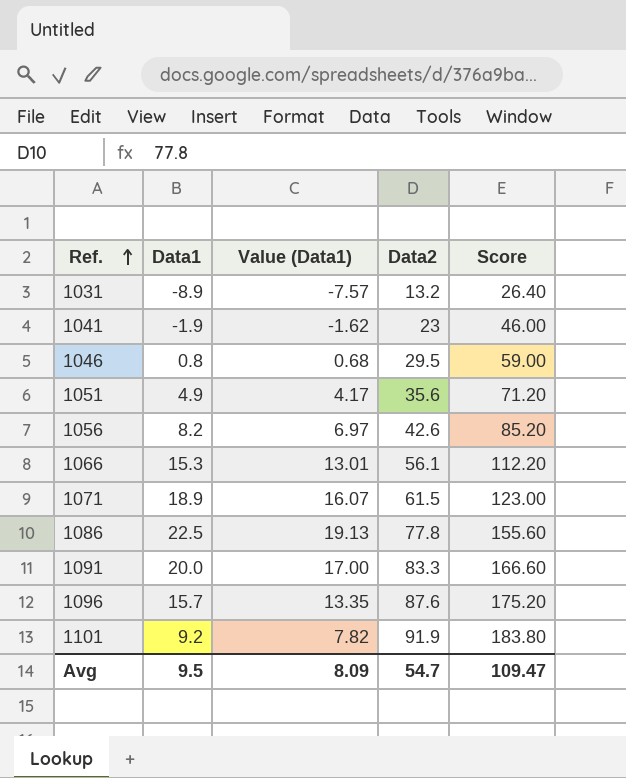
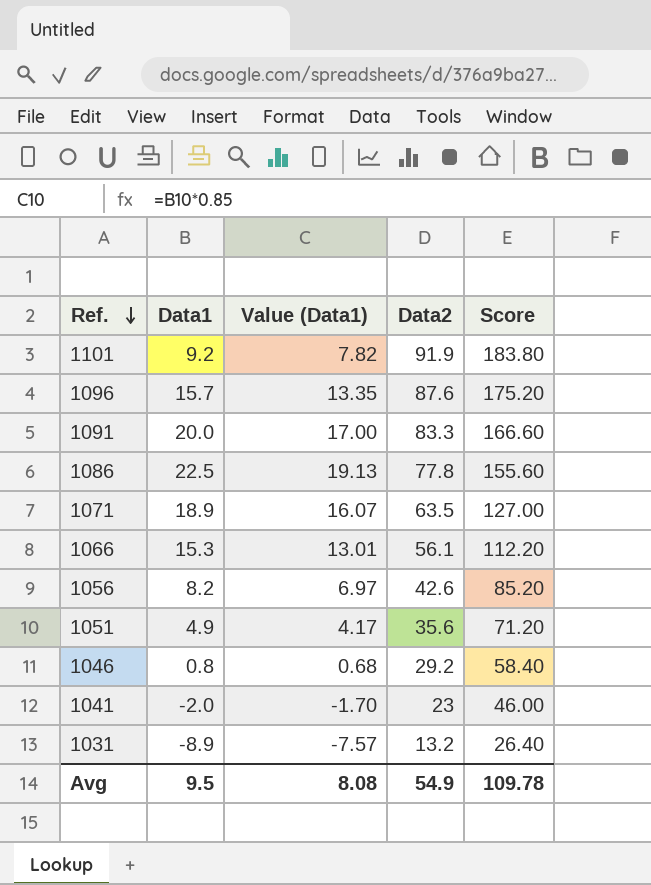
row order: Ref. ascending -> Ref. descending
1071 | Data2: 61.5 -> 63.5
1071 | Score: 123.00 -> 127.00
1046 | Data2: 29.5 -> 29.2
1046 | Score: 59.00 -> 58.40
1041 | Data1: -1.9 -> -2.0
1041 | Value (Data1): -1.62 -> -1.70
Avg | Value (Data1): 8.09 -> 8.08
Avg | Data2: 54.7 -> 54.9
Avg | Score: 109.47 -> 109.78

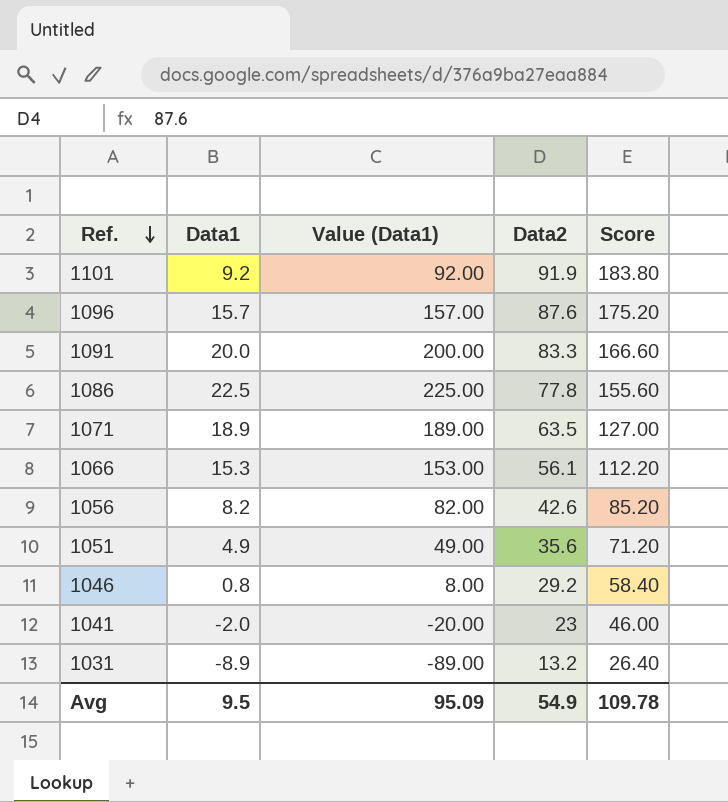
column Value (Data1) | formula: [Data1] * 0.85 -> [Data1] * 10
Avg | Value (Data1): 8.08 -> 95.09

